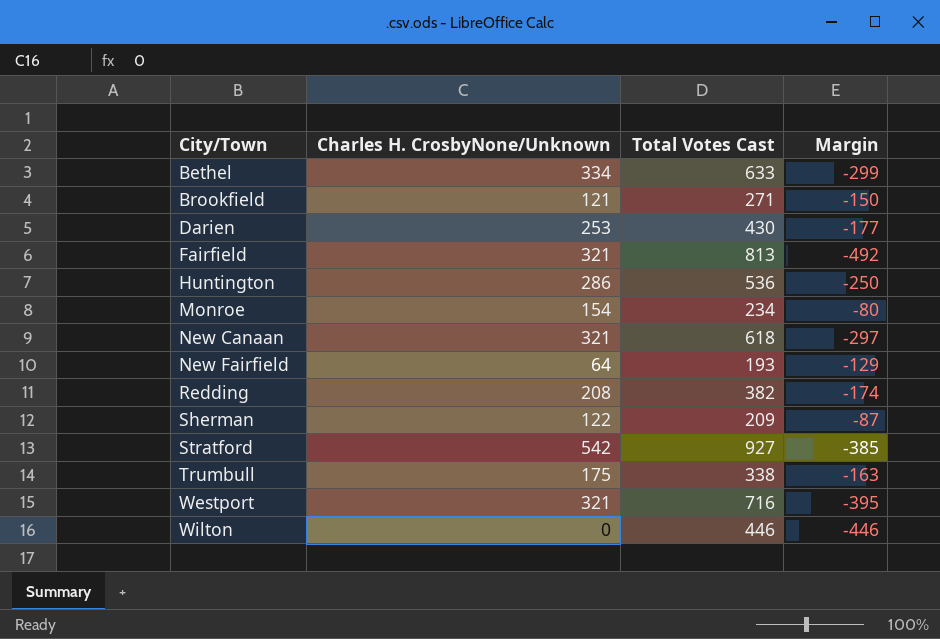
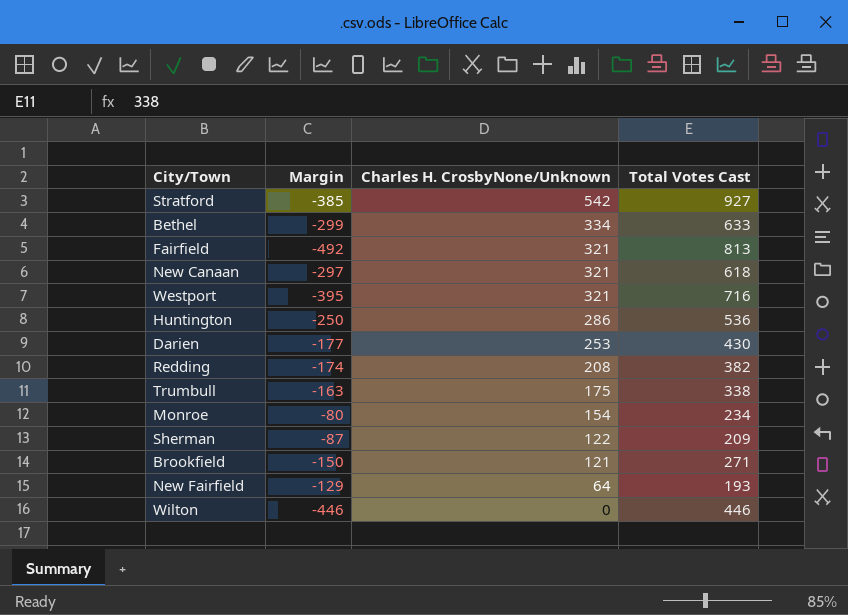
row order: City/Town ascending -> Charles H. CrosbyNone/Unknown descending
column Margin | position: 4 -> 2

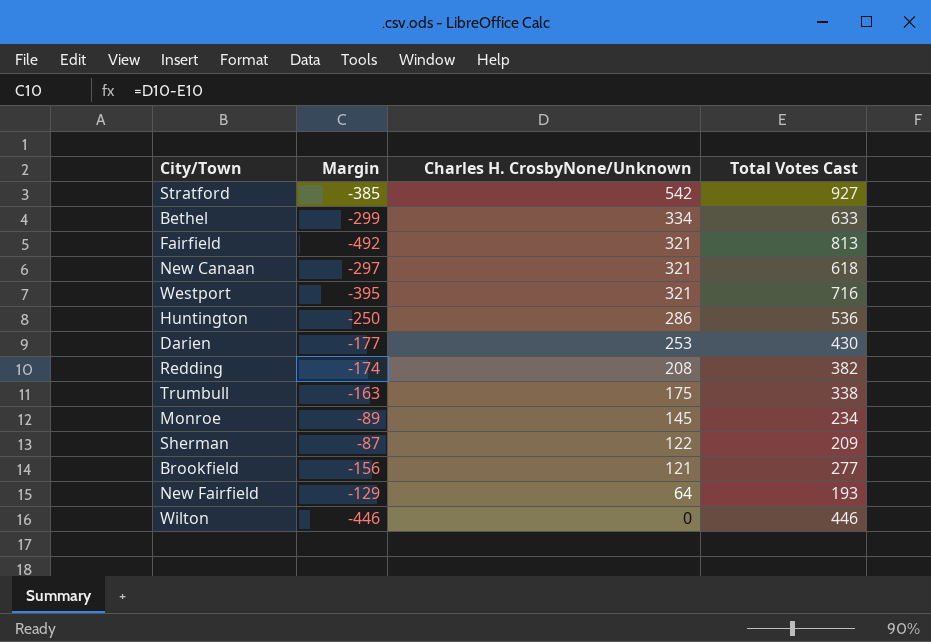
Monroe | Margin: -80 -> -89
Monroe | Charles H. CrosbyNone/Unknown: 154 -> 145
Brookfield | Margin: -150 -> -156
Brookfield | Total Votes Cast: 271 -> 277

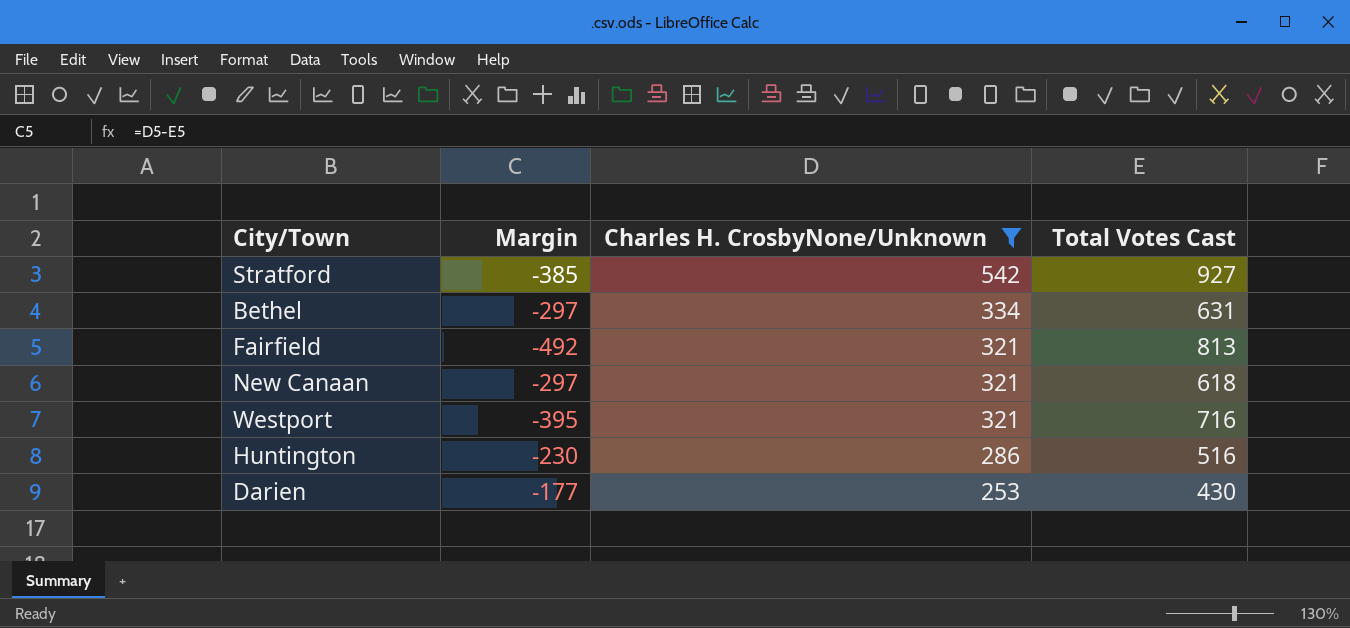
filter: none -> Charles H. CrosbyNone/Unknown >= 253
Bethel | Margin: -299 -> -297
Bethel | Total Votes Cast: 633 -> 631
Huntington | Margin: -250 -> -230
Huntington | Total Votes Cast: 536 -> 516

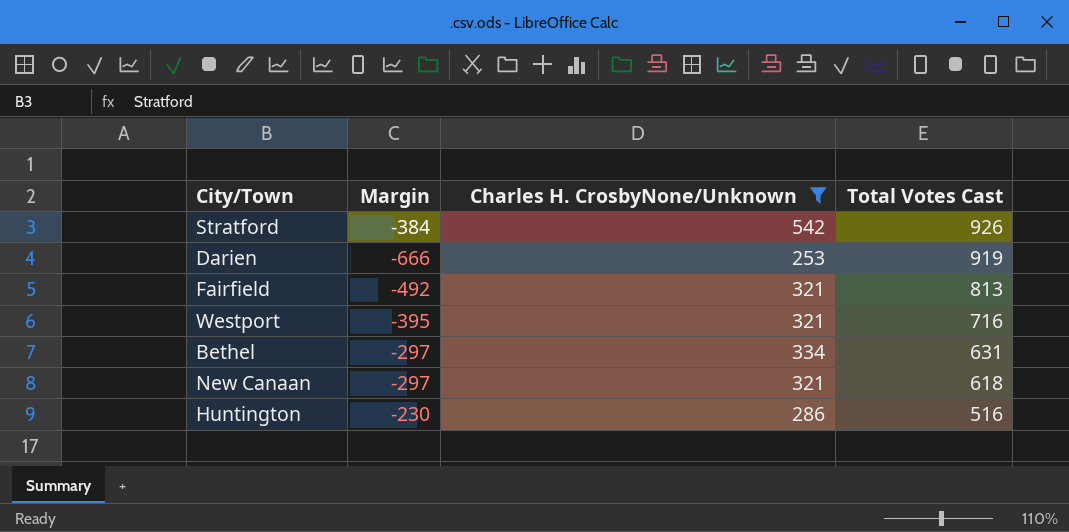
row order: Charles H. CrosbyNone/Unknown descending -> Total Votes Cast descending
Stratford | Margin: -385 -> -384
Stratford | Total Votes Cast: 927 -> 926
Darien | Margin: -177 -> -666
Darien | Total Votes Cast: 430 -> 919

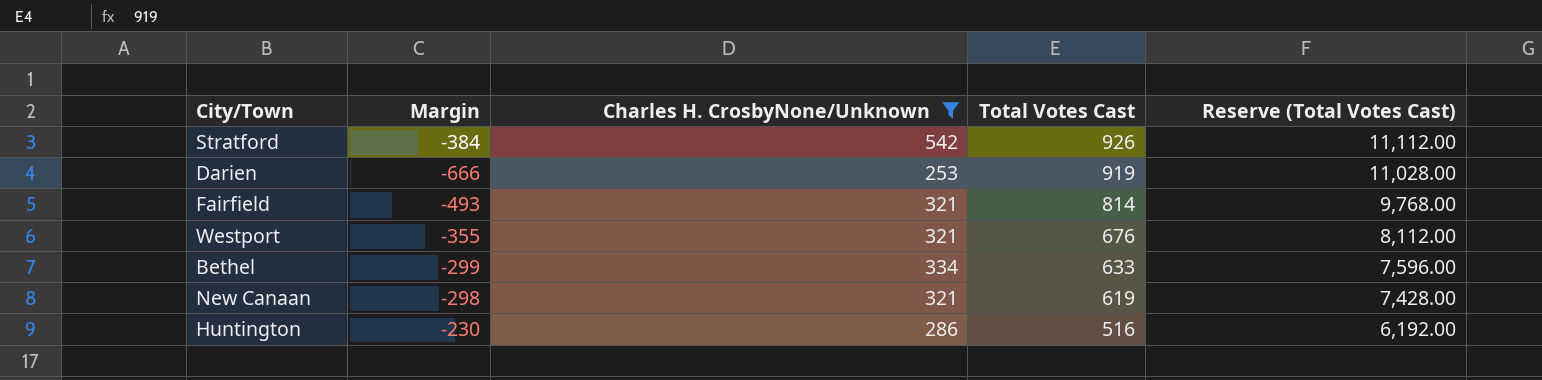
column Reserve (Total Votes Cast) | formula: none -> [Total Votes Cast] * 12
Fairfield | Margin: -492 -> -493
Fairfield | Total Votes Cast: 813 -> 814
Westport | Margin: -395 -> -355
Westport | Total Votes Cast: 716 -> 676
Bethel | Margin: -297 -> -299
Bethel | Total Votes Cast: 631 -> 633
New Canaan | Margin: -297 -> -298
New Canaan | Total Votes Cast: 618 -> 619

